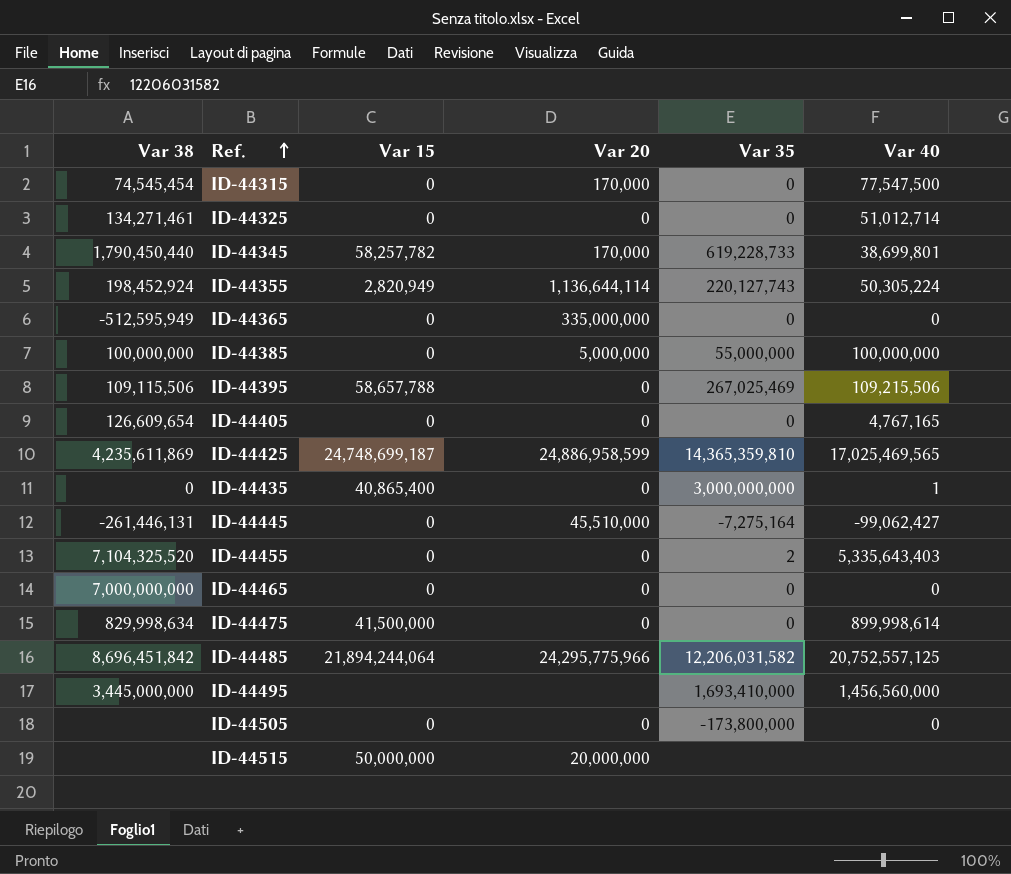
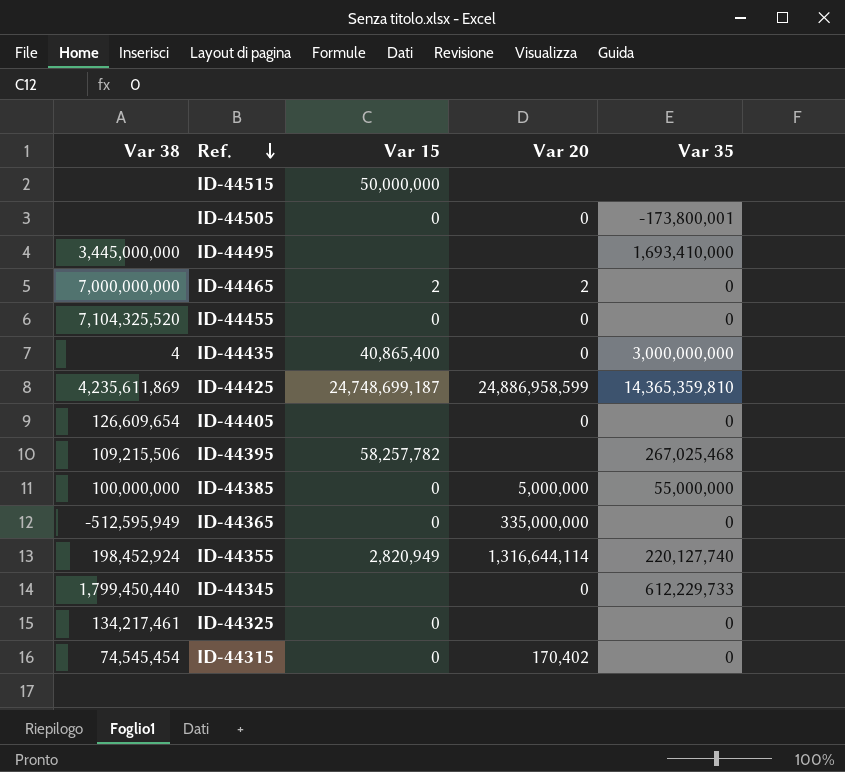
row order: Ref. ascending -> Ref. descending
column Var 40 | position: 6 -> none
row ID-44445: -261,446,131 | 0 | 45,510,000 | -7,275,164 | -99,062,427 -> none
row ID-44475: 829,998,634 | 41,500,000 | 0 | 0 | 899,998,614 -> none
row ID-44485: 8,696,451,842 | 21,894,244,064 | 24,295,775,966 | 12,206,031,582 | 20,752,557,125 -> none
ID-44515 | Var 20: 20,000,000 -> none
ID-44505 | Var 35: -173,800,000 -> -173,800,001
ID-44465 | Var 15: 0 -> 2
ID-44465 | Var 20: 0 -> 2
ID-44455 | Var 35: 2 -> 0
ID-44435 | Var 38: 0 -> 4
ID-44405 | Var 15: 0 -> none
ID-44395 | Var 38: 109,115,506 -> 109,215,506
ID-44395 | Var 15: 58,657,788 -> 58,257,782
ID-44395 | Var 20: 0 -> none
ID-44395 | Var 35: 267,025,469 -> 267,025,468
ID-44355 | Var 20: 1,136,644,114 -> 1,316,644,114
ID-44355 | Var 35: 220,127,743 -> 220,127,740
ID-44345 | Var 38: 1,790,450,440 -> 1,799,450,440
ID-44345 | Var 15: 58,257,782 -> none
ID-44345 | Var 20: 170,000 -> 0
ID-44345 | Var 35: 619,228,733 -> 612,229,733
ID-44325 | Var 38: 134,271,461 -> 134,217,461
ID-44325 | Var 20: 0 -> none
ID-44315 | Var 20: 170,000 -> 170,402

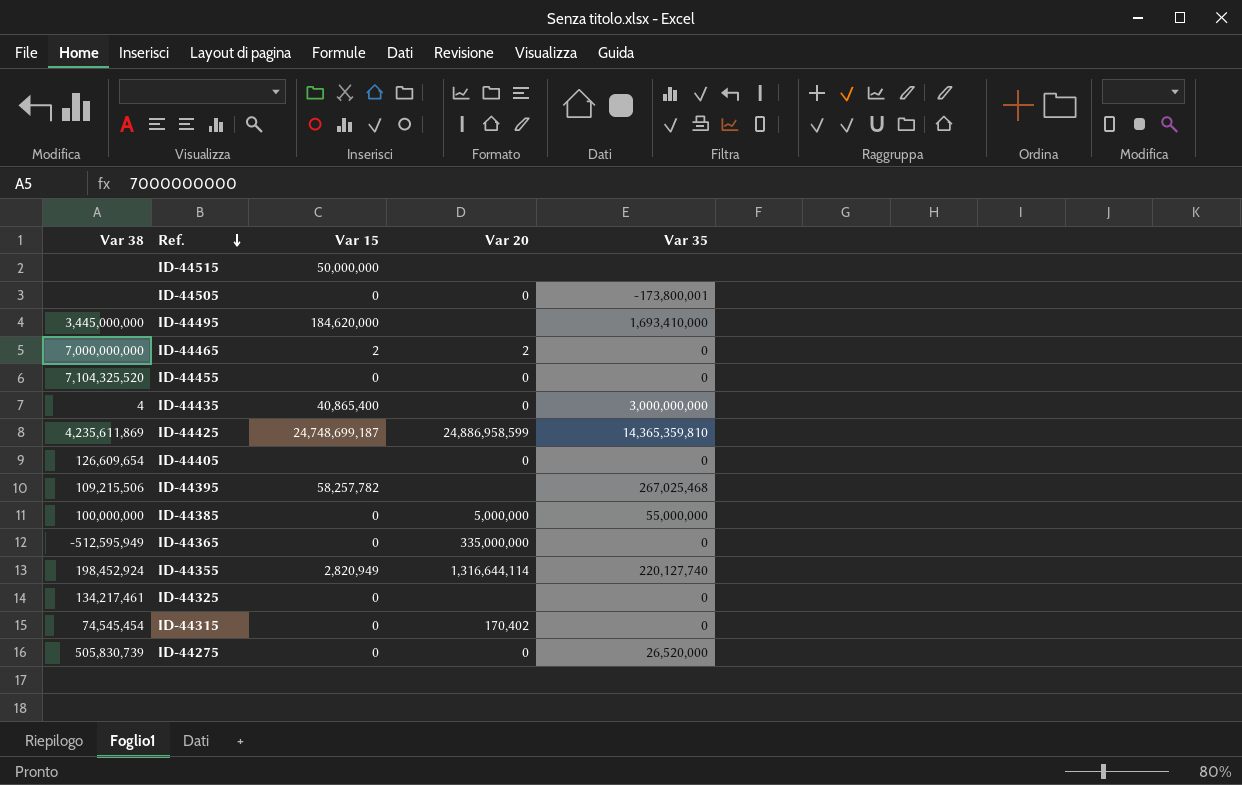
row ID-44345: 1,799,450,440 | none | 0 | 612,229,733 -> none
ID-44495 | Var 15: none -> 184,620,000
row ID-44275: none -> 505,830,739 | 0 | 0 | 26,520,000

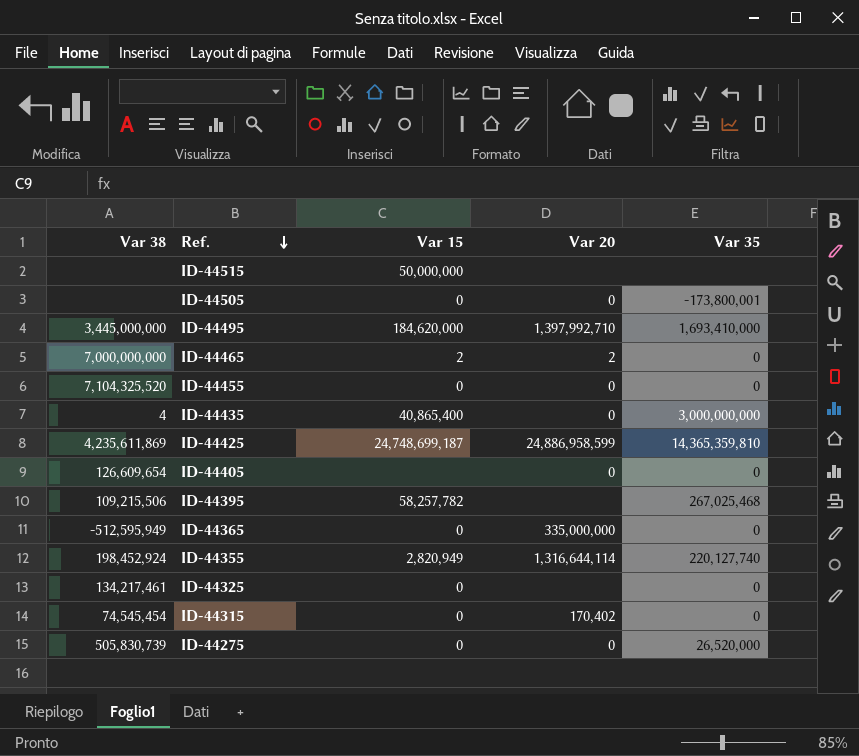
row ID-44385: 100,000,000 | 0 | 5,000,000 | 55,000,000 -> none
ID-44495 | Var 20: none -> 1,397,992,710

